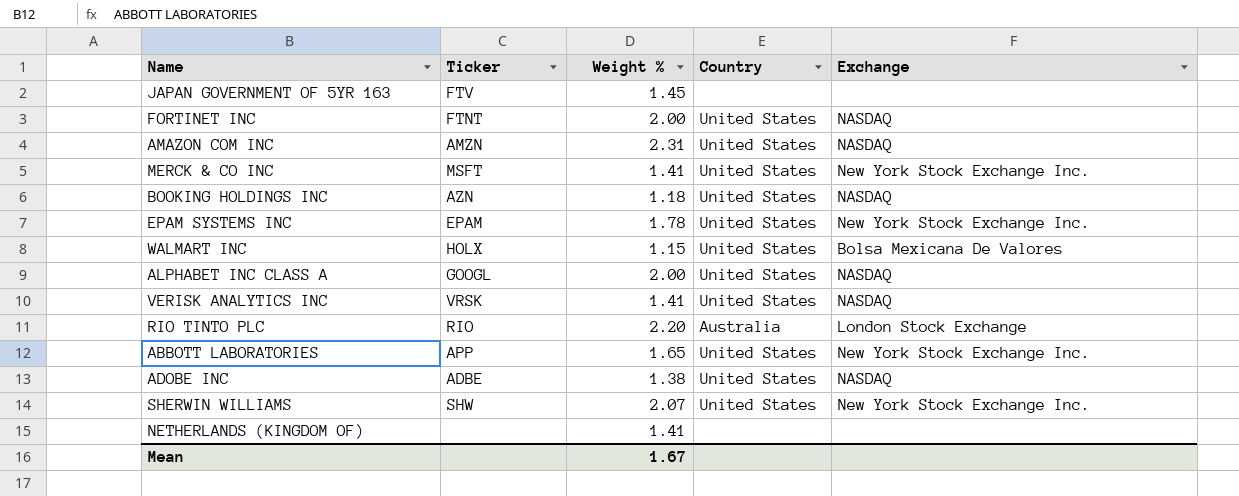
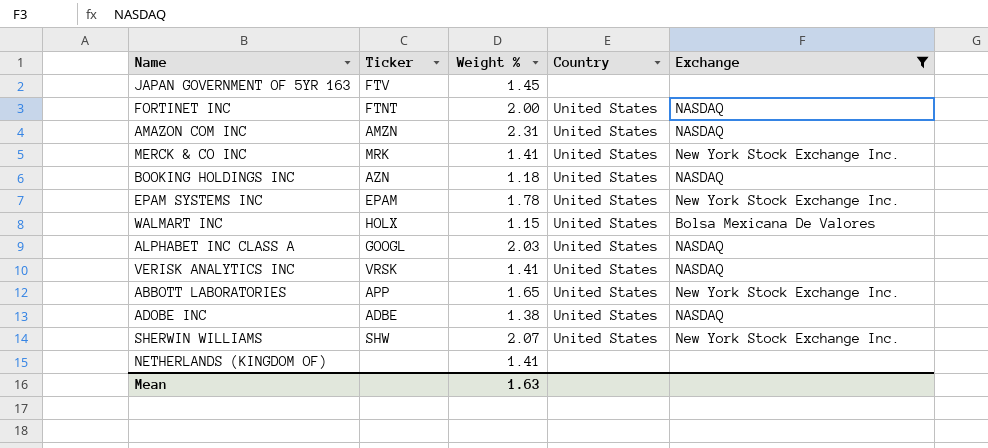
filter: none -> Exchange != London Stock Exchange
MERCK & CO INC | Ticker: MSFT -> MRK
ALPHABET INC CLASS A | Weight %: 2.00 -> 2.03
Mean | Weight %: 1.67 -> 1.63

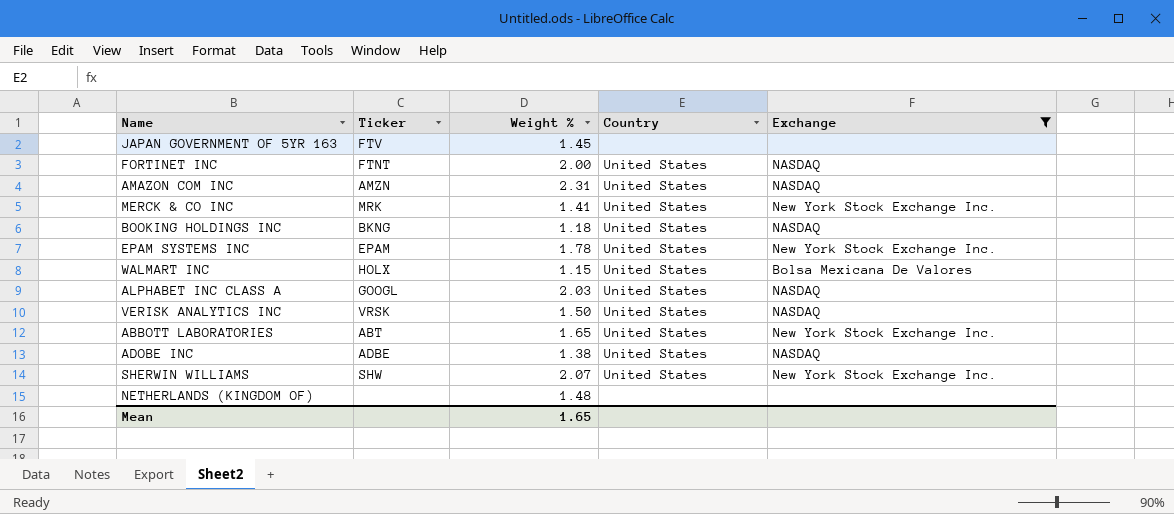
BOOKING HOLDINGS INC | Ticker: AZN -> BKNG
VERISK ANALYTICS INC | Weight %: 1.41 -> 1.50
ABBOTT LABORATORIES | Ticker: APP -> ABT
NETHERLANDS (KINGDOM OF) | Weight %: 1.41 -> 1.48
Mean | Weight %: 1.63 -> 1.65

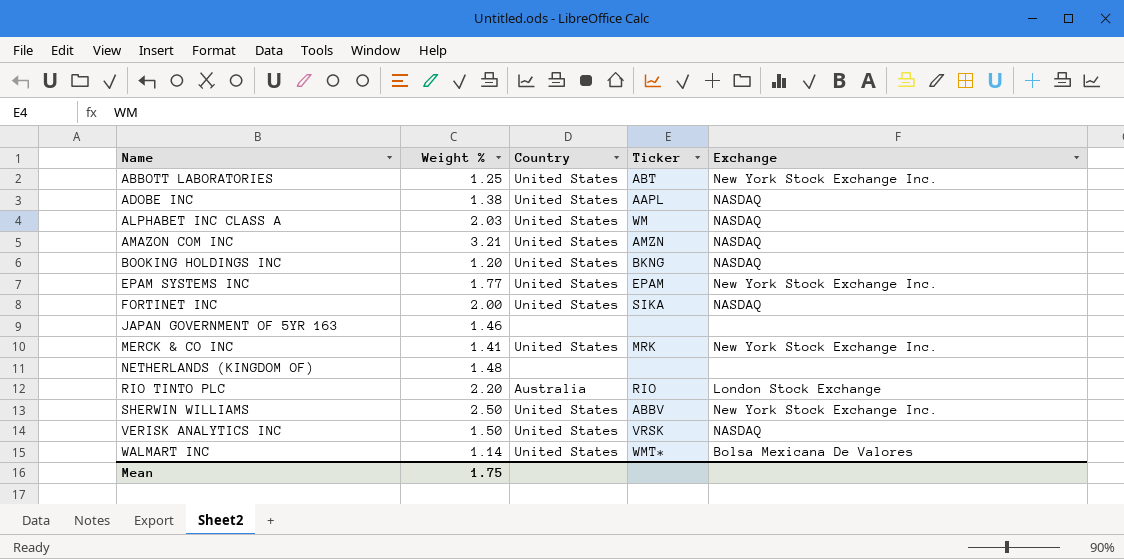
filter: Exchange != London Stock Exchange -> none
row order: none -> Name ascending
column Ticker | position: 2 -> 4
ABBOTT LABORATORIES | Weight %: 1.65 -> 1.25
ADOBE INC | Ticker: ADBE -> AAPL
ALPHABET INC CLASS A | Ticker: GOOGL -> WM
AMAZON COM INC | Weight %: 2.31 -> 3.21
BOOKING HOLDINGS INC | Weight %: 1.18 -> 1.20
EPAM SYSTEMS INC | Weight %: 1.78 -> 1.77
FORTINET INC | Ticker: FTNT -> SIKA
JAPAN GOVERNMENT OF 5YR 163 | Weight %: 1.45 -> 1.46
JAPAN GOVERNMENT OF 5YR 163 | Ticker: FTV -> none
SHERWIN WILLIAMS | Weight %: 2.07 -> 2.50
SHERWIN WILLIAMS | Ticker: SHW -> ABBV
WALMART INC | Weight %: 1.15 -> 1.14
WALMART INC | Ticker: HOLX -> WMT*
Mean | Weight %: 1.65 -> 1.75

